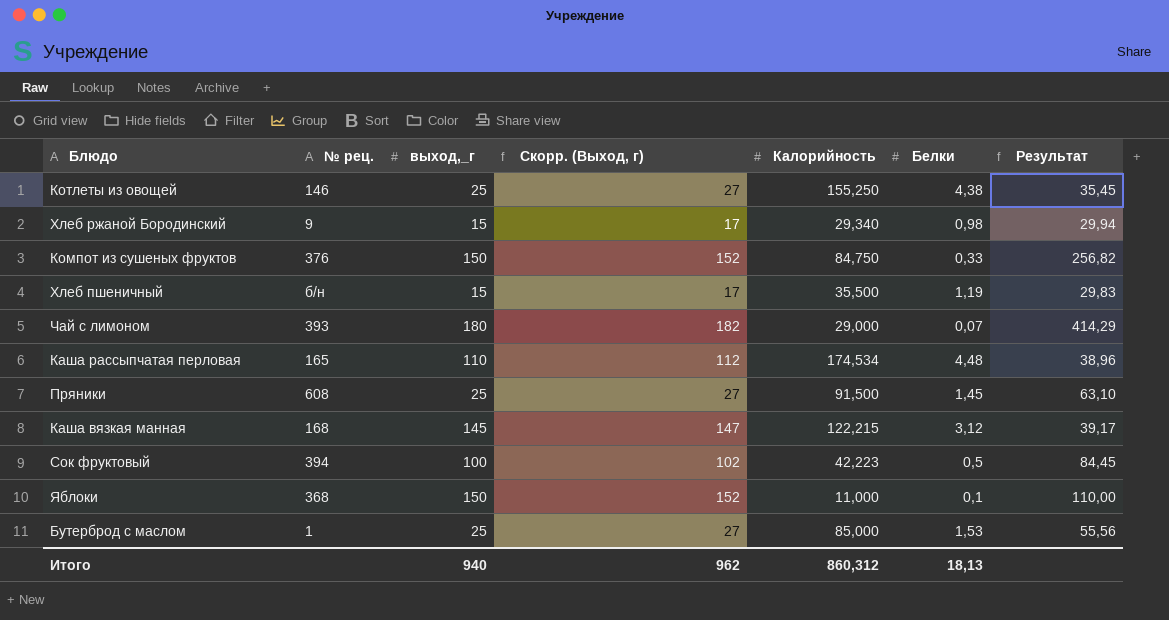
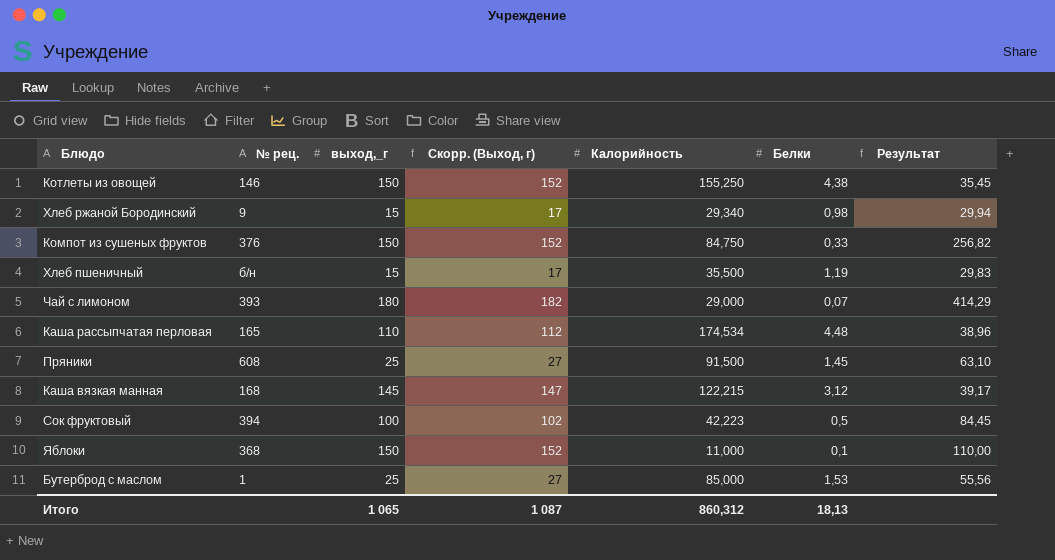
Котлеты из овощей | выход,_г: 25 -> 150
Котлеты из овощей | Скорр. (Выход, г): 27 -> 152
Итого | выход,_г: 940 -> 1 065
Итого | Скорр. (Выход, г): 962 -> 1 087

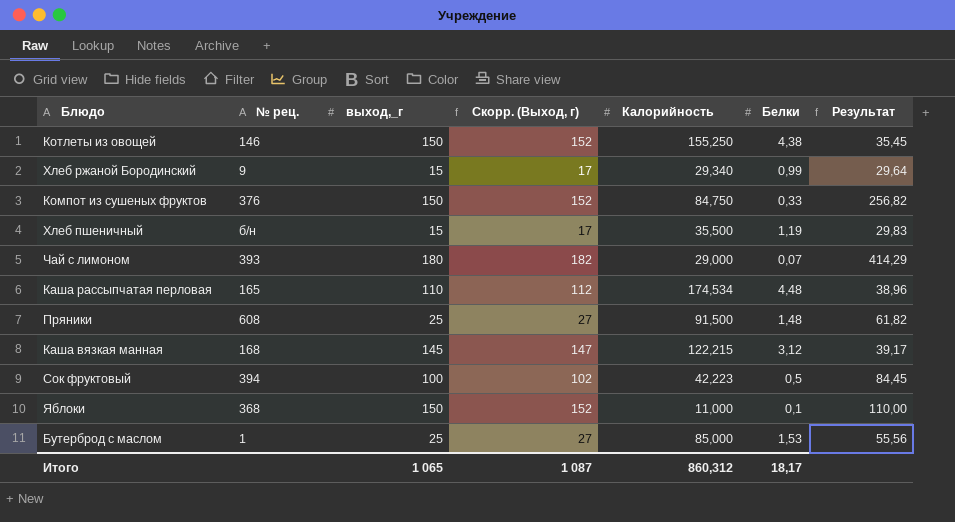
Хлеб ржаной Бородинский | Белки: 0,98 -> 0,99
Хлеб ржаной Бородинский | Результат: 29,94 -> 29,64
Пряники | Белки: 1,45 -> 1,48
Пряники | Результат: 63,10 -> 61,82
Итого | Белки: 18,13 -> 18,17

